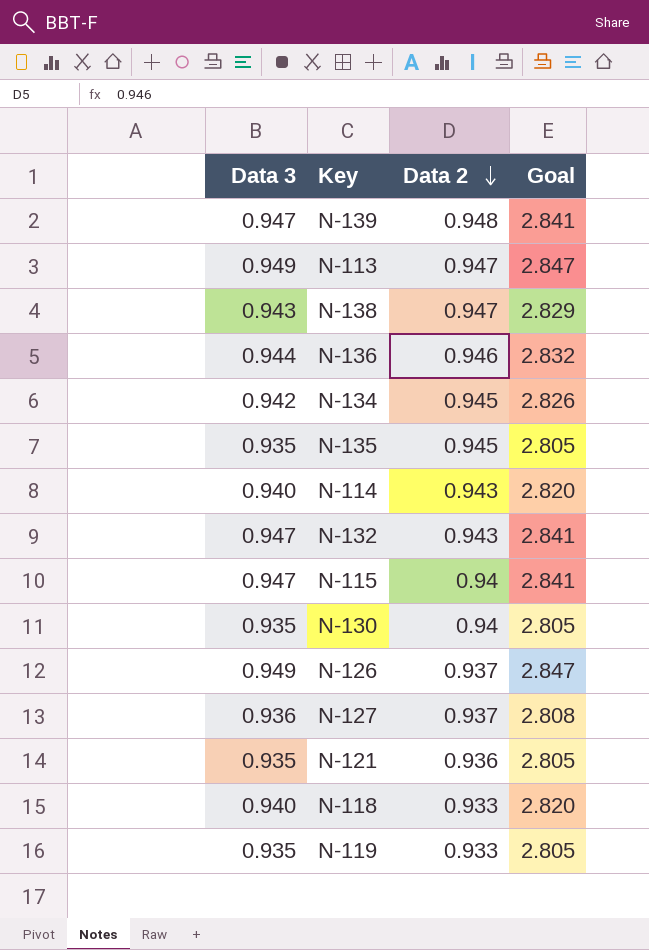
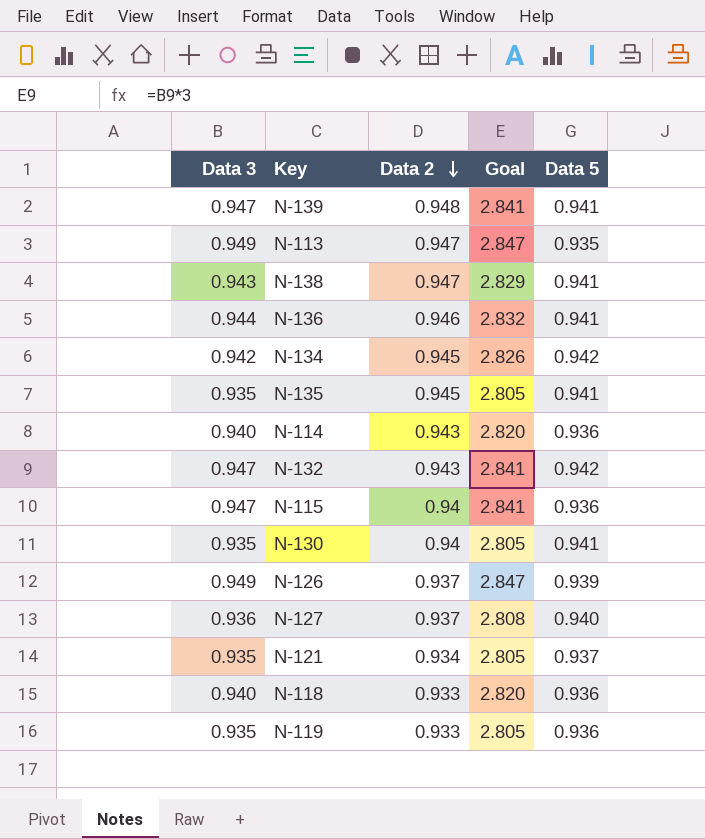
column Data 5 | position: none -> 5
N-121 | Data 2: 0.936 -> 0.934

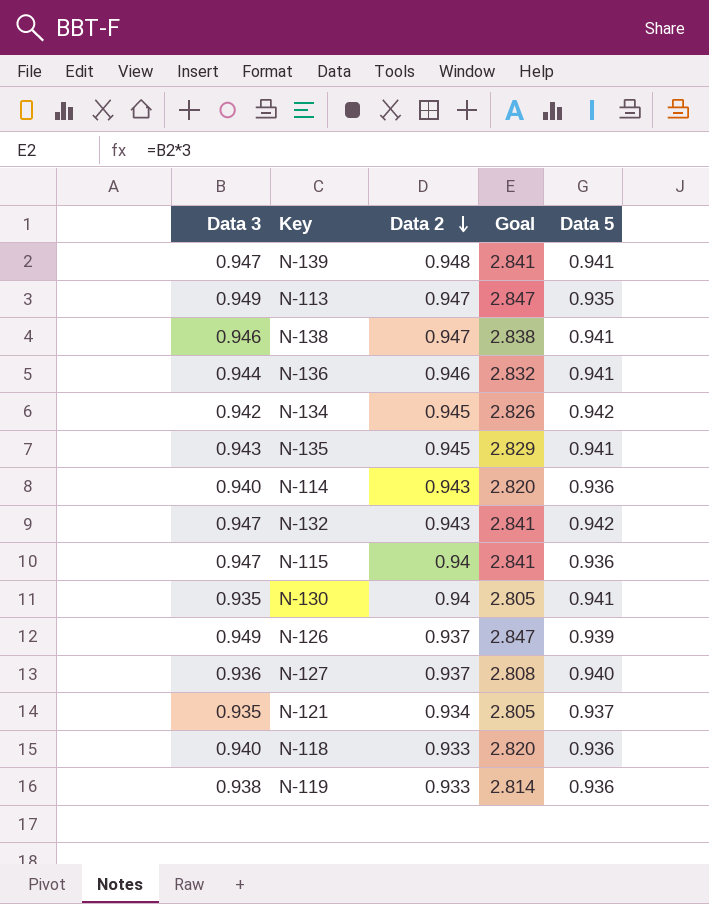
N-138 | Data 3: 0.943 -> 0.946
N-138 | Goal: 2.829 -> 2.838
N-135 | Data 3: 0.935 -> 0.943
N-135 | Goal: 2.805 -> 2.829
N-119 | Data 3: 0.935 -> 0.938
N-119 | Goal: 2.805 -> 2.814

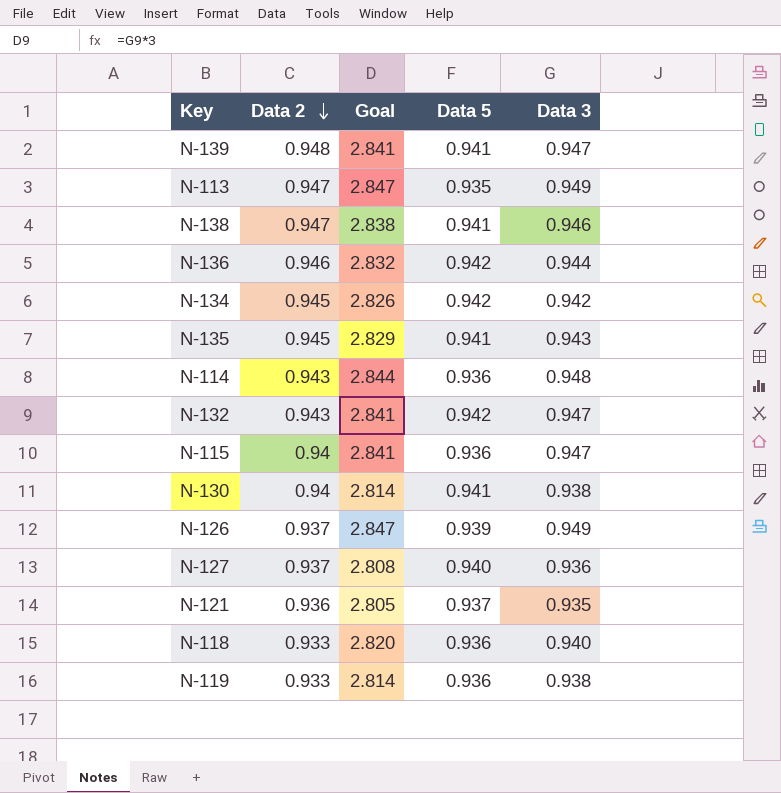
column Data 3 | position: 1 -> 5
N-136 | Data 5: 0.941 -> 0.942
N-114 | Goal: 2.820 -> 2.844
N-114 | Data 3: 0.940 -> 0.948
N-130 | Goal: 2.805 -> 2.814
N-130 | Data 3: 0.935 -> 0.938
N-121 | Data 2: 0.934 -> 0.936

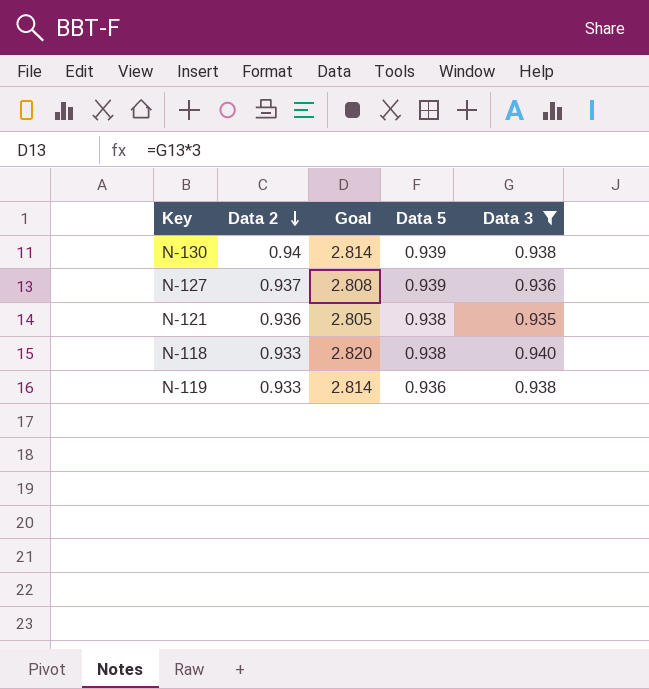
filter: none -> Data 3 <= 0.940
N-130 | Data 5: 0.941 -> 0.939
N-127 | Data 5: 0.940 -> 0.939
N-121 | Data 5: 0.937 -> 0.938
N-118 | Data 5: 0.936 -> 0.938

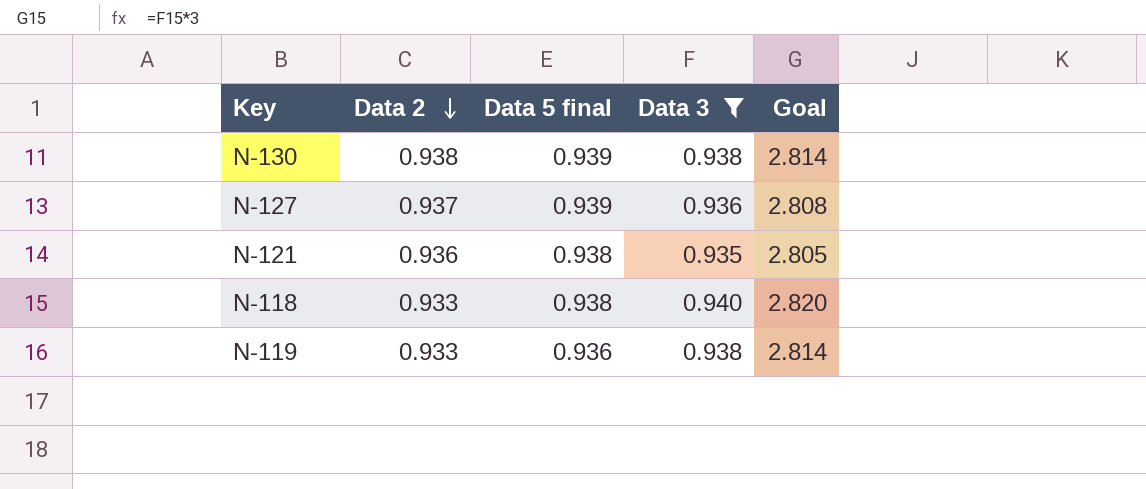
column name: Data 5 -> Data 5 final
column Goal | position: 3 -> 5
N-130 | Data 2: 0.94 -> 0.938

